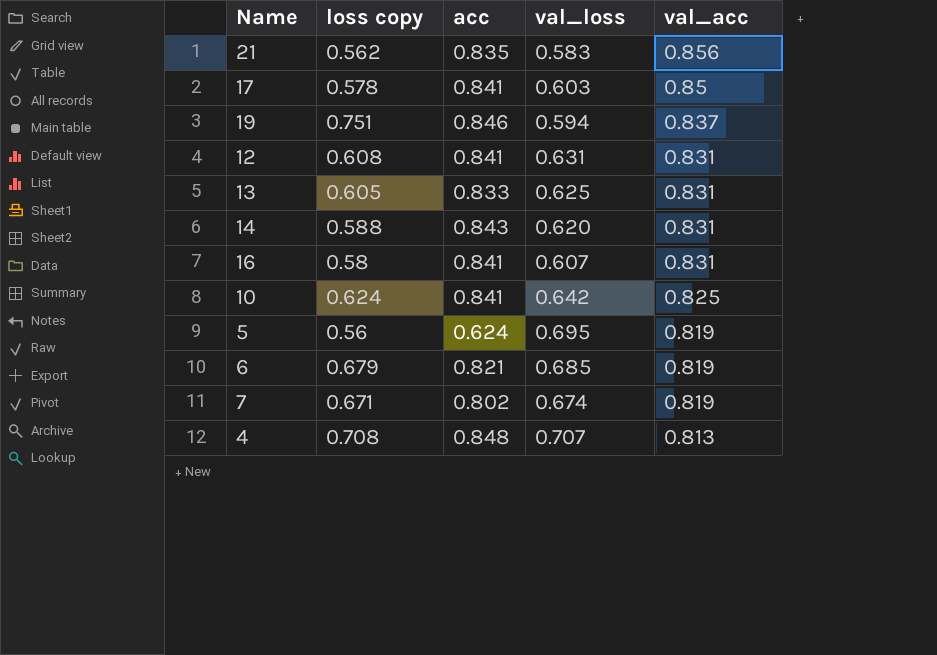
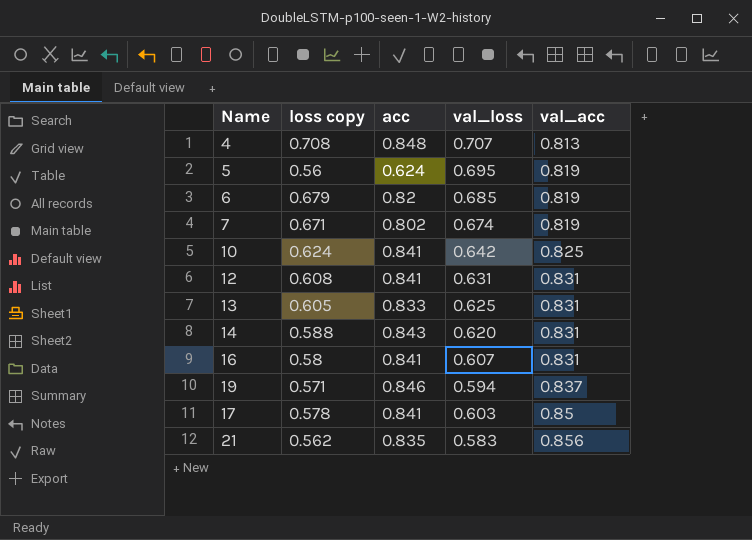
row order: val_acc descending -> val_acc ascending
6 | acc: 0.821 -> 0.82
19 | loss copy: 0.751 -> 0.571

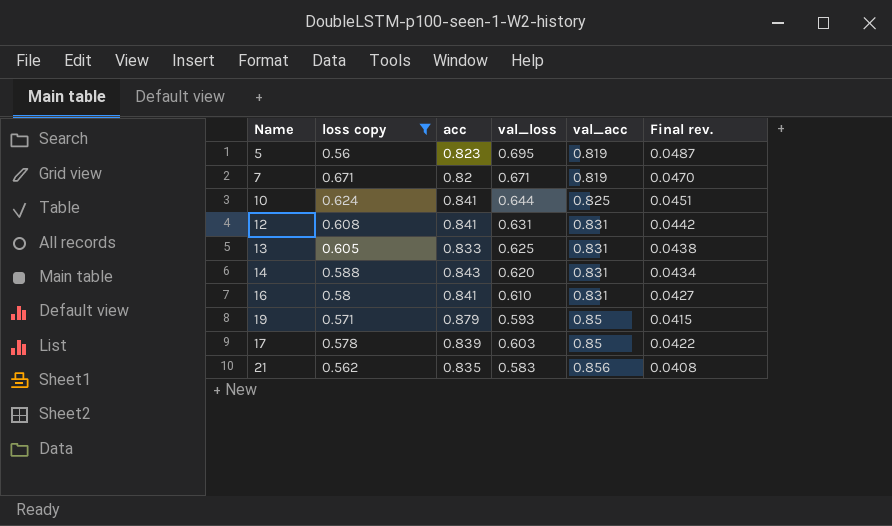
filter: none -> loss copy <= 0.671
column Final rev. | formula: none -> [val_loss] * 0.07
5 | acc: 0.624 -> 0.823
7 | acc: 0.802 -> 0.82
7 | val_loss: 0.674 -> 0.671
10 | val_loss: 0.642 -> 0.644
16 | val_loss: 0.607 -> 0.610
19 | acc: 0.846 -> 0.879
19 | val_loss: 0.594 -> 0.593
19 | val_acc: 0.837 -> 0.85
17 | acc: 0.841 -> 0.839

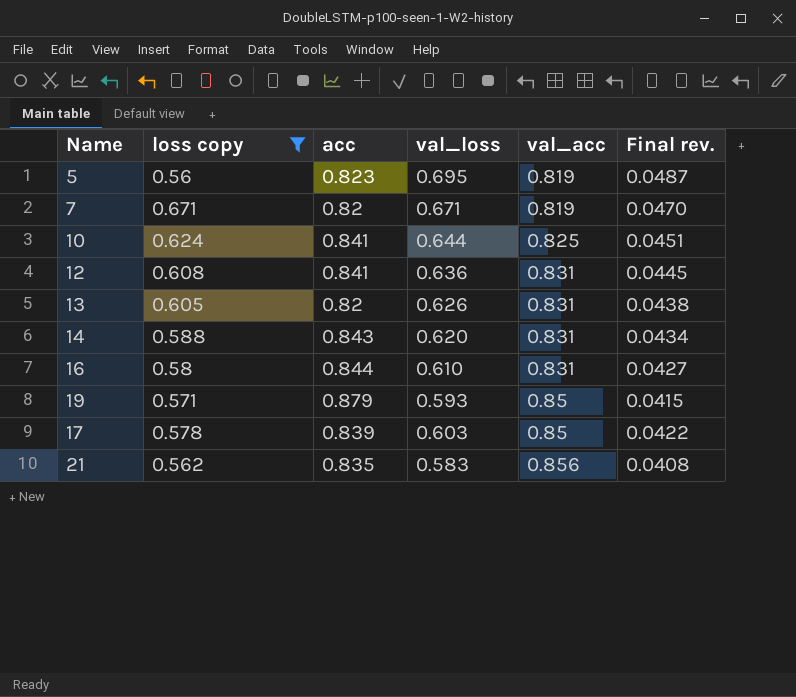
12 | val_loss: 0.631 -> 0.636
12 | Final rev.: 0.0442 -> 0.0445
13 | acc: 0.833 -> 0.82
13 | val_loss: 0.625 -> 0.626
16 | acc: 0.841 -> 0.844

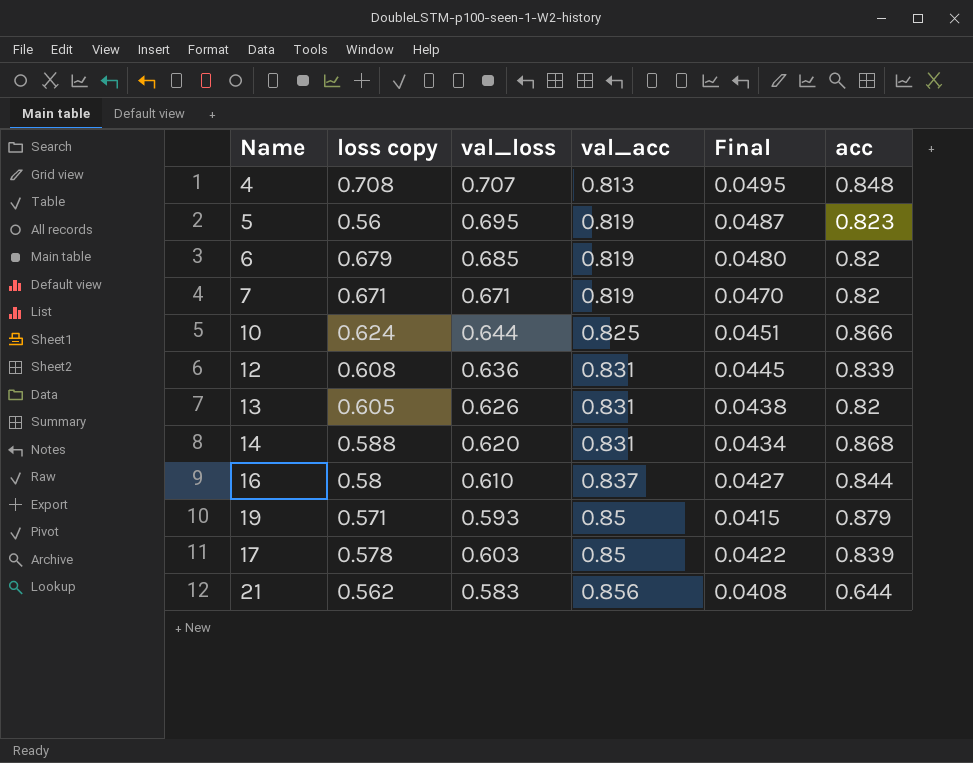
filter: loss copy <= 0.671 -> none
column name: Final rev. -> Final
column acc | position: 3 -> 6
10 | acc: 0.841 -> 0.866
12 | acc: 0.841 -> 0.839
14 | acc: 0.843 -> 0.868
16 | val_acc: 0.831 -> 0.837
21 | acc: 0.835 -> 0.644

